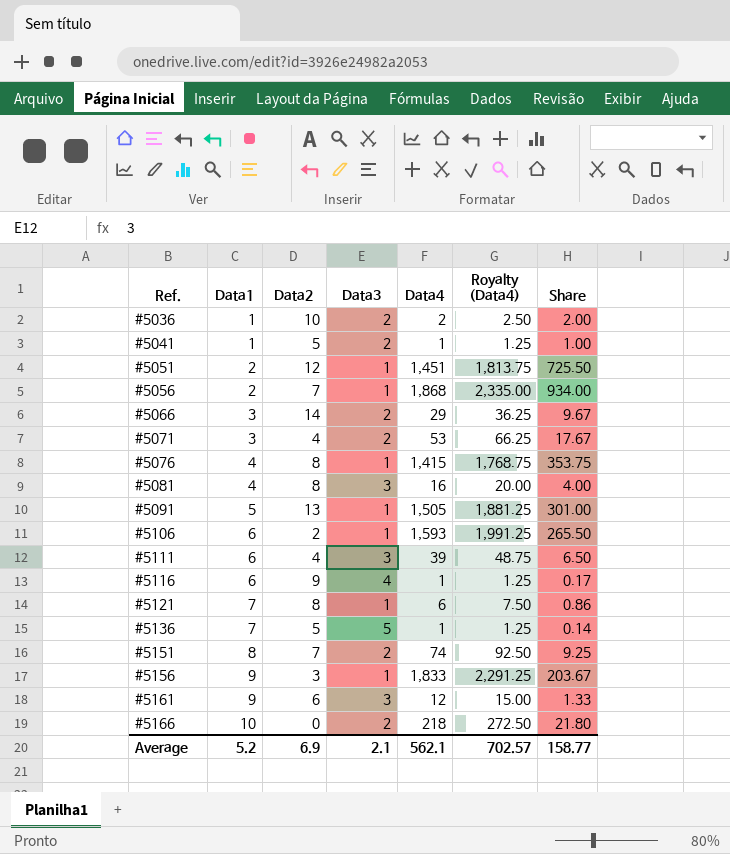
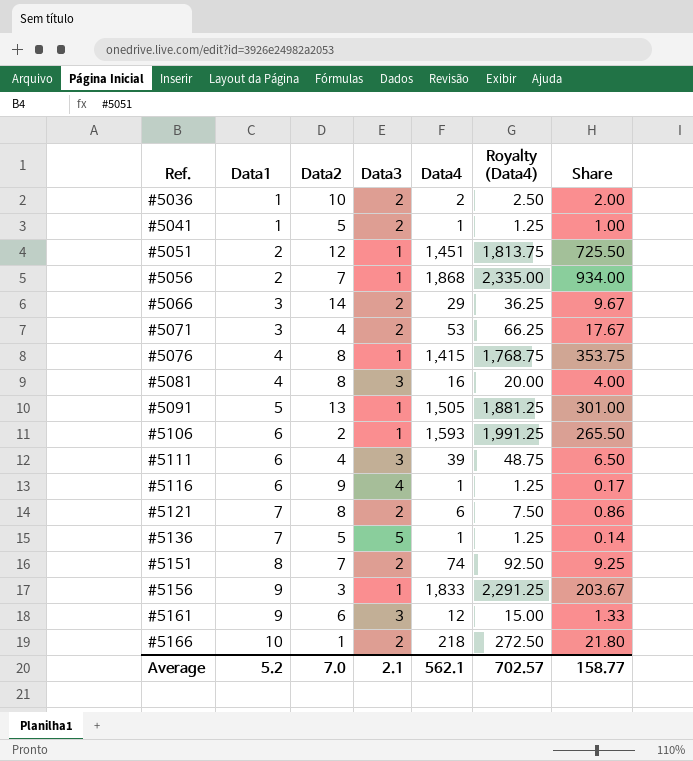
#5121 | Data3: 1 -> 2
#5166 | Data2: 0 -> 1
Average | Data2: 6.9 -> 7.0

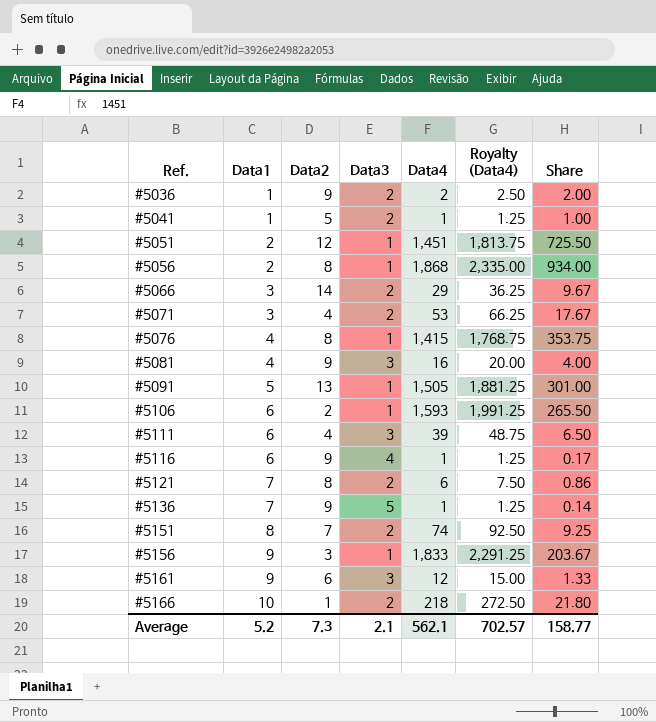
#5036 | Data2: 10 -> 9
#5056 | Data2: 7 -> 8
#5081 | Data2: 8 -> 9
#5136 | Data2: 5 -> 9
Average | Data2: 7.0 -> 7.3

